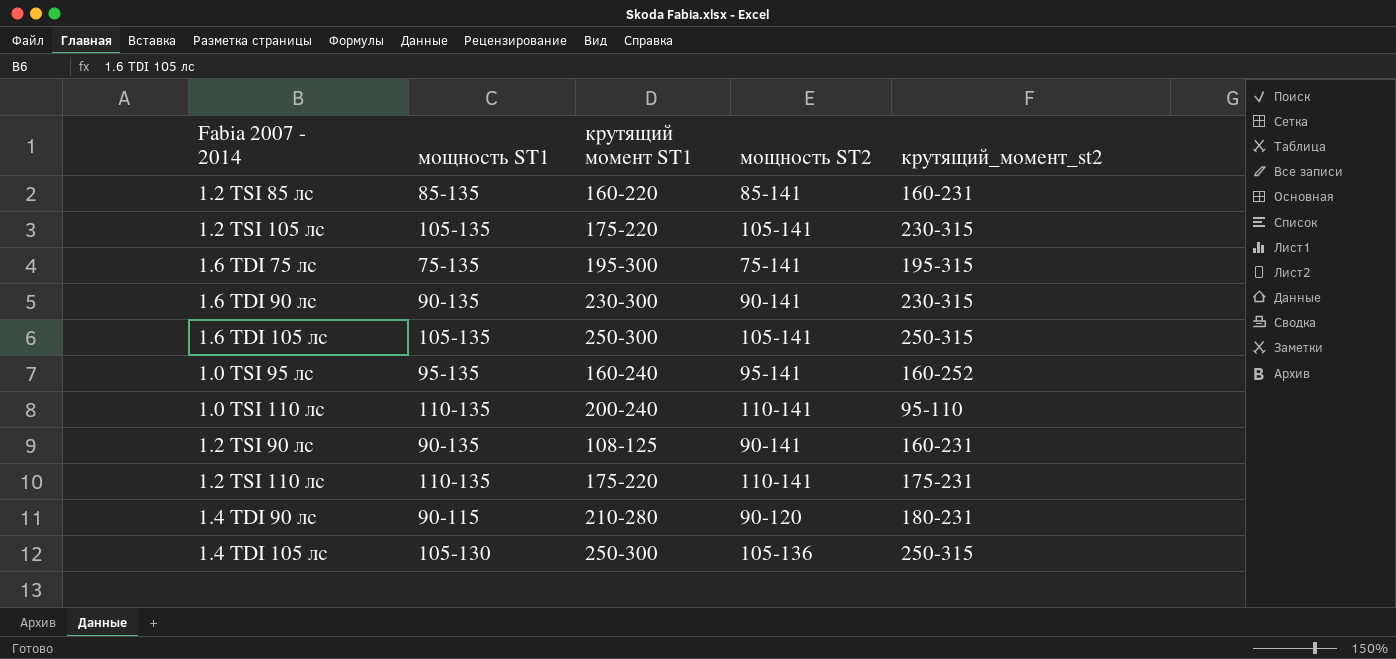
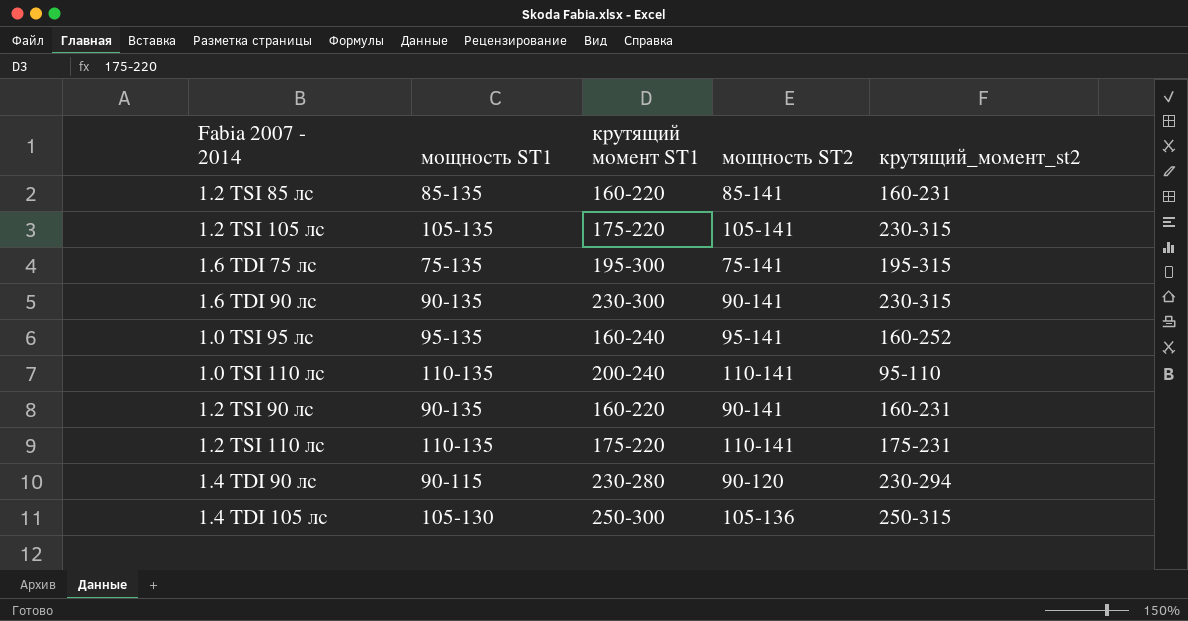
row 1.6 TDI 105 лс: 105-135 | 250-300 | 105-141 | 250-315 -> none
1.2 TSI 90 лс | крутящий момент ST1: 108-125 -> 160-220
1.4 TDI 90 лс | крутящий момент ST1: 210-280 -> 230-280
1.4 TDI 90 лс | крутящий_момент_st2: 180-231 -> 230-294

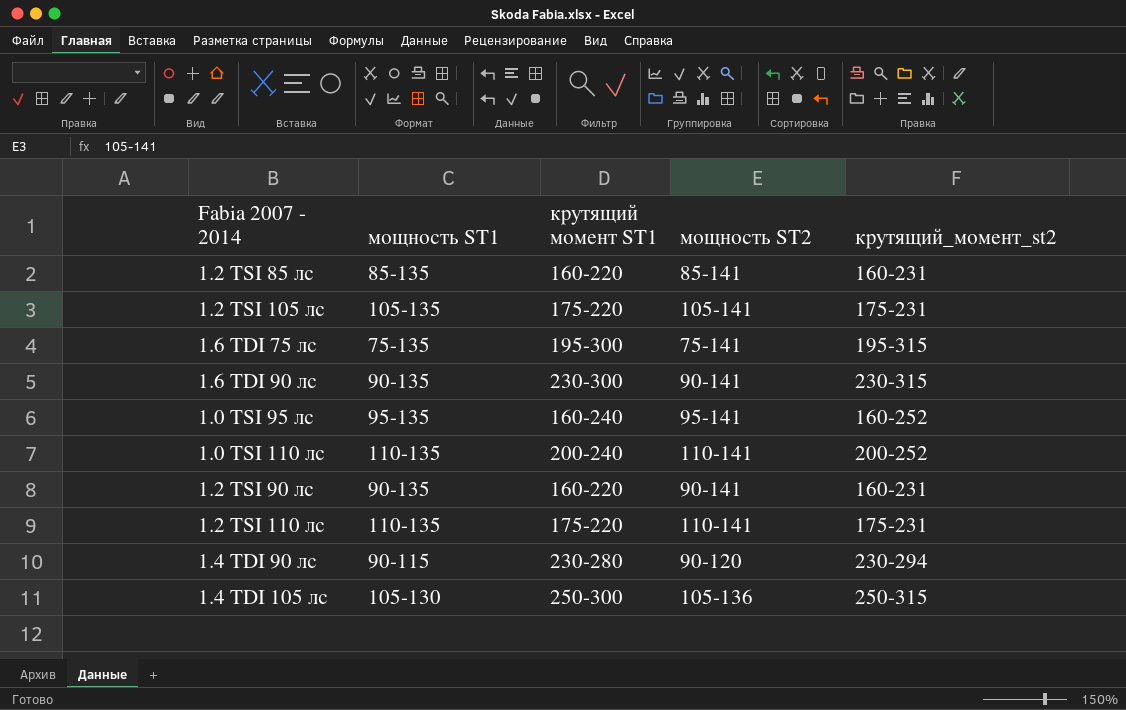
1.2 TSI 105 лс | крутящий_момент_st2: 230-315 -> 175-231
1.0 TSI 110 лс | крутящий_момент_st2: 95-110 -> 200-252

